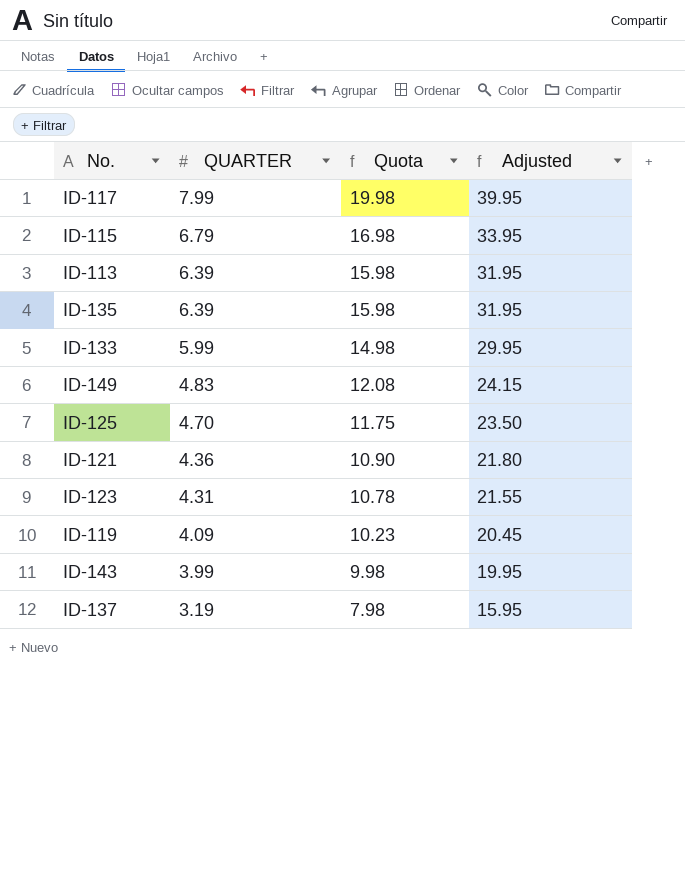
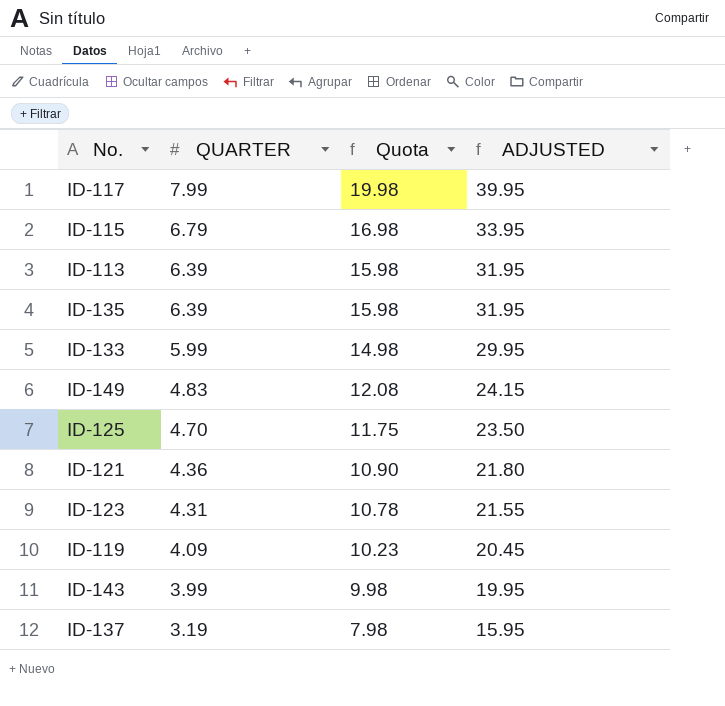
column name: Adjusted -> ADJUSTED

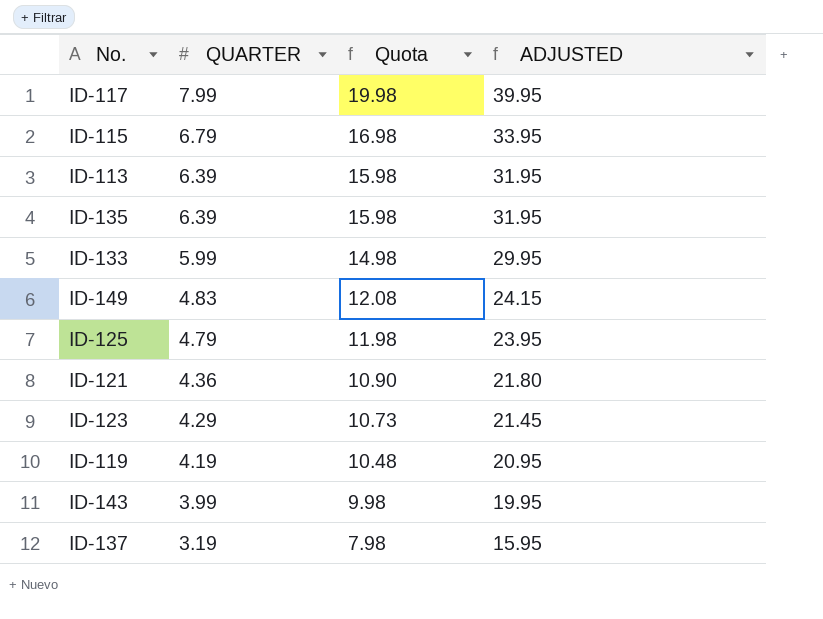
ID-125 | QUARTER: 4.70 -> 4.79
ID-125 | Quota: 11.75 -> 11.98
ID-125 | ADJUSTED: 23.50 -> 23.95
ID-123 | QUARTER: 4.31 -> 4.29
ID-123 | Quota: 10.78 -> 10.73
ID-123 | ADJUSTED: 21.55 -> 21.45
ID-119 | QUARTER: 4.09 -> 4.19
ID-119 | Quota: 10.23 -> 10.48
ID-119 | ADJUSTED: 20.45 -> 20.95

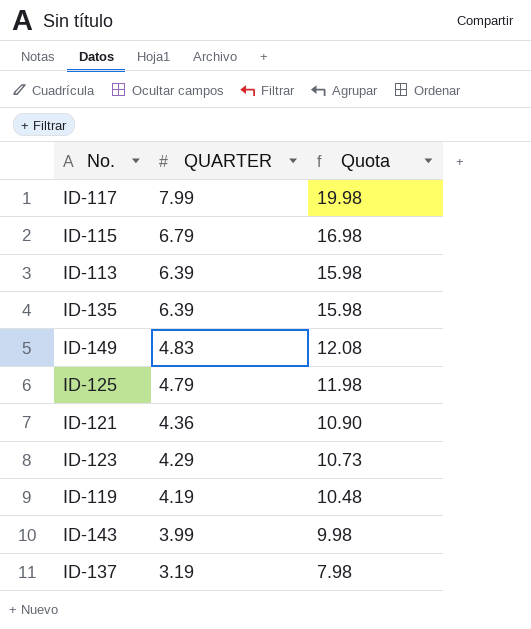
column ADJUSTED | formula: [QUARTER] * 5 -> none
row ID-133: 5.99 | 14.98 | 29.95 -> none

